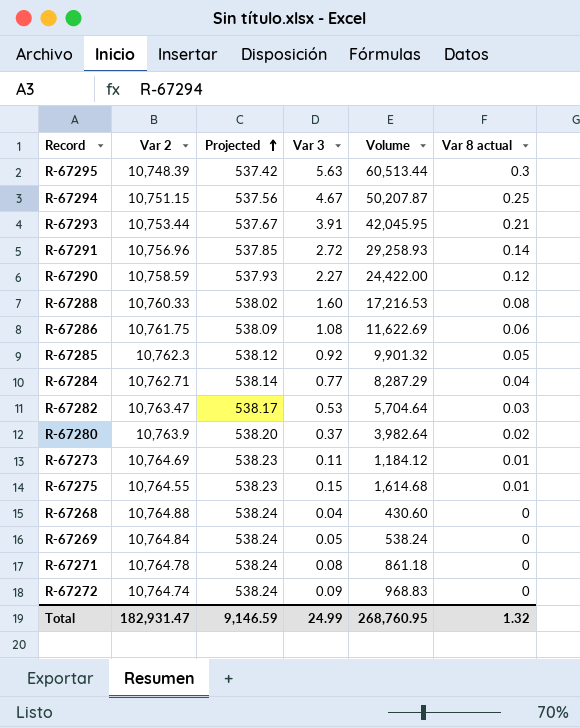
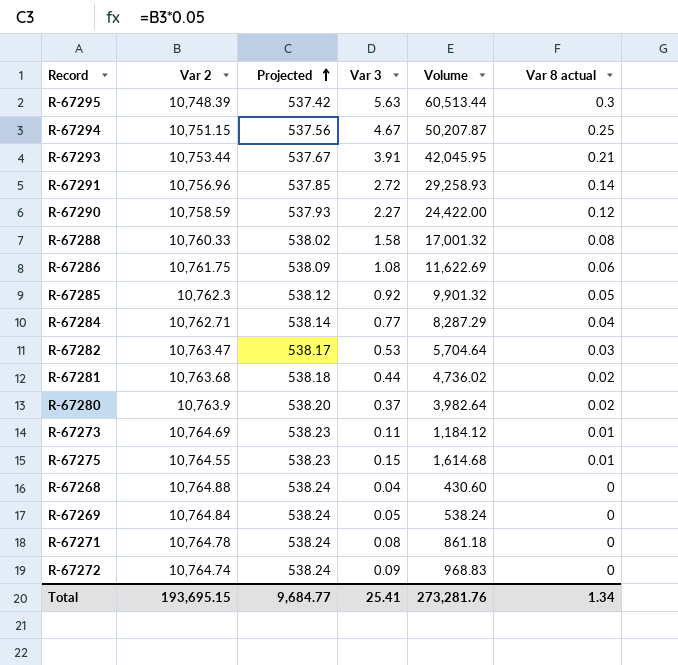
R-67288 | Var 3: 1.60 -> 1.58
R-67288 | Volume: 17,216.53 -> 17,001.32
row R-67281: none -> 10,763.68 | 538.18 | 0.44 | 4,736.02 | 0.02
Total | Var 2: 182,931.47 -> 193,695.15
Total | Projected: 9,146.59 -> 9,684.77
Total | Var 3: 24.99 -> 25.41
Total | Volume: 268,760.95 -> 273,281.76
Total | Var 8 actual: 1.32 -> 1.34

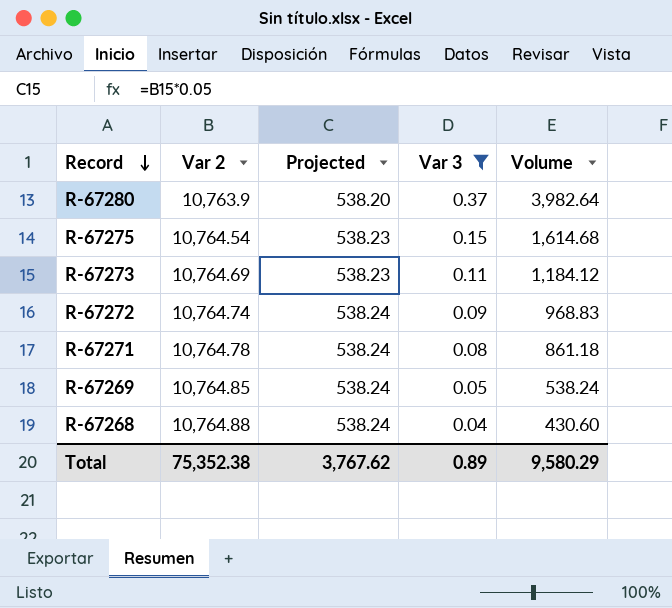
filter: none -> Var 3 <= 0.37
row order: Projected ascending -> Record descending
column Var 8 actual | position: 6 -> none
R-67275 | Var 2: 10,764.55 -> 10,764.54
R-67269 | Var 2: 10,764.84 -> 10,764.85
Total | Var 2: 193,695.15 -> 75,352.38
Total | Projected: 9,684.77 -> 3,767.62
Total | Var 3: 25.41 -> 0.89
Total | Volume: 273,281.76 -> 9,580.29

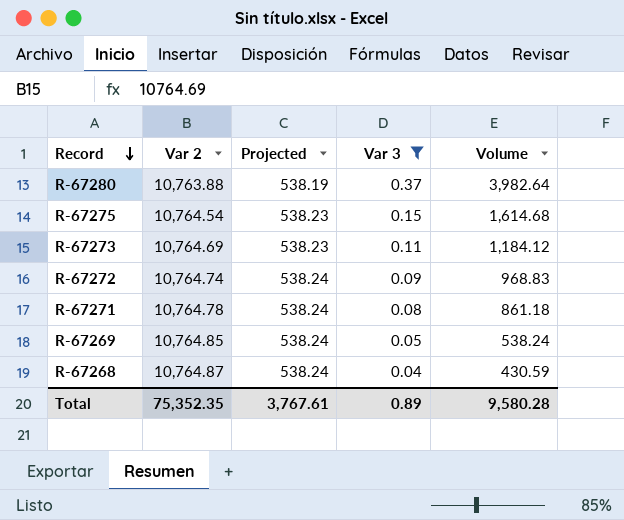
R-67280 | Var 2: 10,763.9 -> 10,763.88
R-67280 | Projected: 538.20 -> 538.19
R-67268 | Var 2: 10,764.88 -> 10,764.87
R-67268 | Volume: 430.60 -> 430.59
Total | Var 2: 75,352.38 -> 75,352.35
Total | Projected: 3,767.62 -> 3,767.61
Total | Volume: 9,580.29 -> 9,580.28

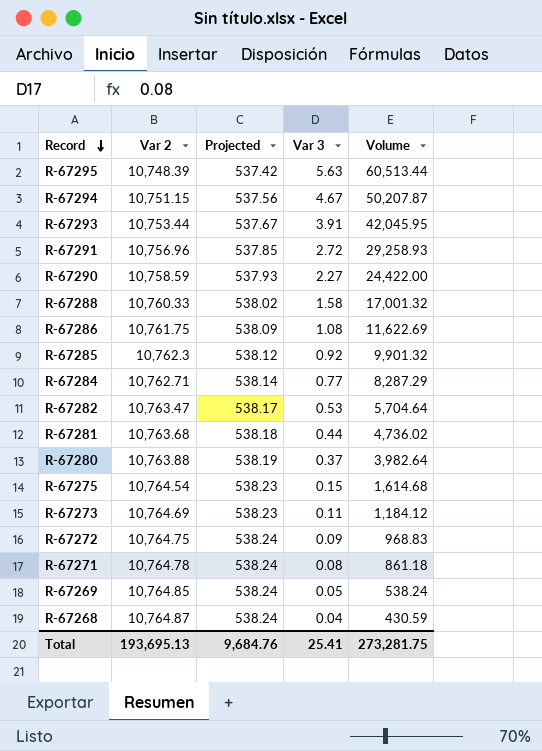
filter: Var 3 <= 0.37 -> none
R-67272 | Var 2: 10,764.74 -> 10,764.75
Total | Var 2: 75,352.35 -> 193,695.13
Total | Projected: 3,767.61 -> 9,684.76
Total | Var 3: 0.89 -> 25.41
Total | Volume: 9,580.28 -> 273,281.75

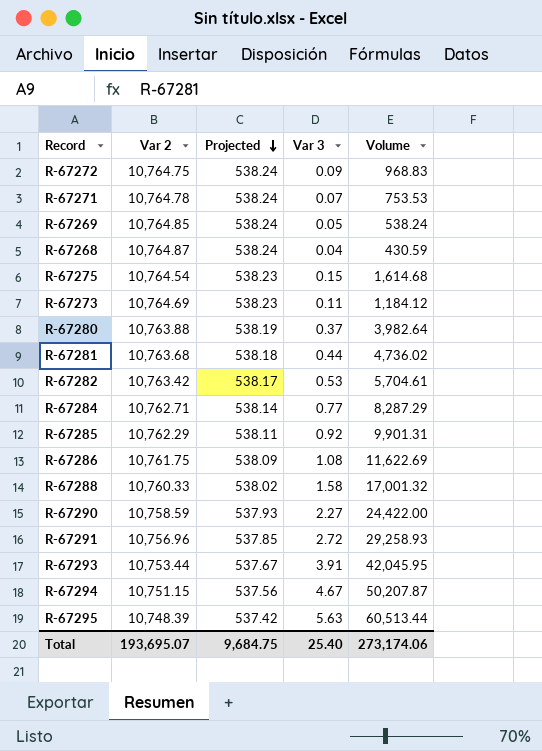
row order: Record descending -> Projected descending
R-67271 | Var 3: 0.08 -> 0.07
R-67271 | Volume: 861.18 -> 753.53
R-67282 | Var 2: 10,763.47 -> 10,763.42
R-67282 | Volume: 5,704.64 -> 5,704.61
R-67285 | Var 2: 10,762.3 -> 10,762.29
R-67285 | Projected: 538.12 -> 538.11
R-67285 | Volume: 9,901.32 -> 9,901.31
Total | Var 2: 193,695.13 -> 193,695.07
Total | Projected: 9,684.76 -> 9,684.75
Total | Var 3: 25.41 -> 25.40
Total | Volume: 273,281.75 -> 273,174.06

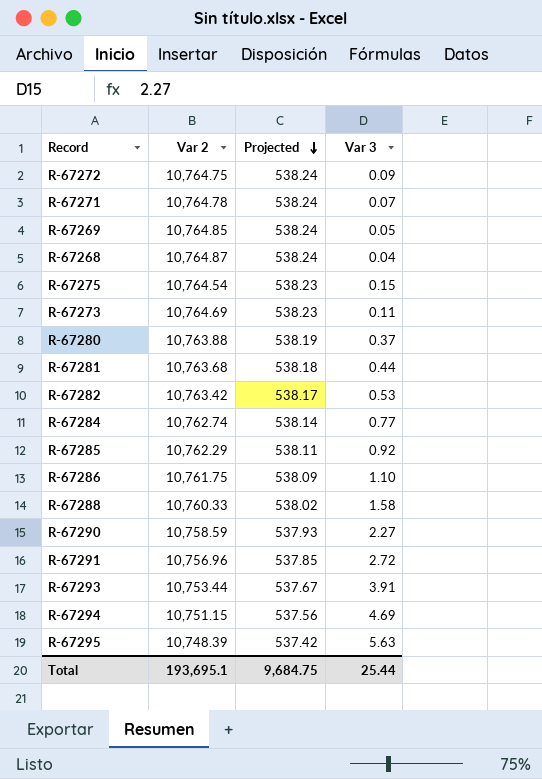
column Volume | formula: [Var 2] * [Var 3] -> none
R-67284 | Var 2: 10,762.71 -> 10,762.74
R-67286 | Var 3: 1.08 -> 1.10
R-67294 | Var 3: 4.67 -> 4.69
Total | Var 2: 193,695.07 -> 193,695.1
Total | Var 3: 25.40 -> 25.44

